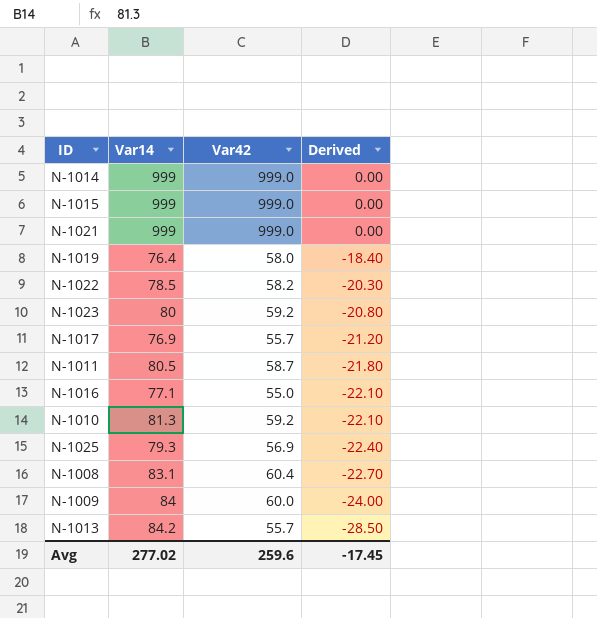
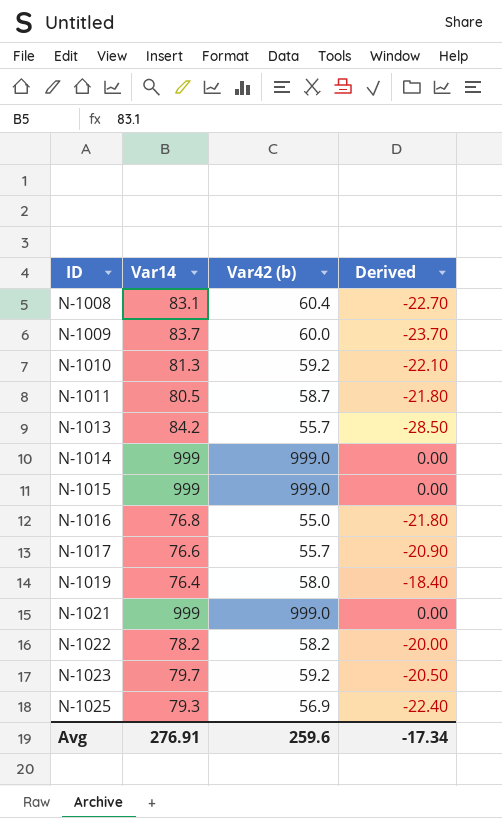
row order: Derived descending -> ID ascending
column name: Var42 -> Var42 (b)
N-1009 | Var14: 84 -> 83.7
N-1009 | Derived: -24.00 -> -23.70
N-1016 | Var14: 77.1 -> 76.8
N-1016 | Derived: -22.10 -> -21.80
N-1017 | Var14: 76.9 -> 76.6
N-1017 | Derived: -21.20 -> -20.90
N-1022 | Var14: 78.5 -> 78.2
N-1022 | Derived: -20.30 -> -20.00
N-1023 | Var14: 80 -> 79.7
N-1023 | Derived: -20.80 -> -20.50
Avg | Var14: 277.02 -> 276.91
Avg | Derived: -17.45 -> -17.34

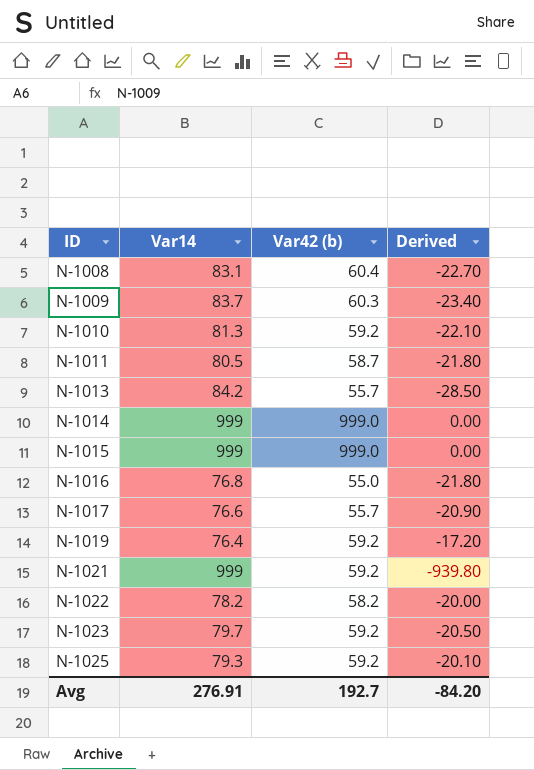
N-1009 | Var42 (b): 60.0 -> 60.3
N-1009 | Derived: -23.70 -> -23.40
N-1019 | Var42 (b): 58.0 -> 59.2
N-1019 | Derived: -18.40 -> -17.20
N-1021 | Var42 (b): 999.0 -> 59.2
N-1021 | Derived: 0.00 -> -939.80
N-1025 | Var42 (b): 56.9 -> 59.2
N-1025 | Derived: -22.40 -> -20.10
Avg | Var42 (b): 259.6 -> 192.7
Avg | Derived: -17.34 -> -84.20

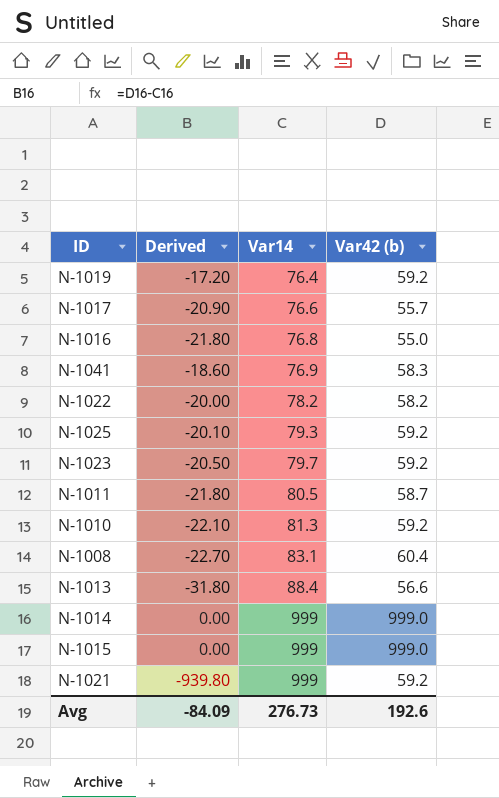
row order: ID ascending -> Var14 ascending
column Derived | position: 4 -> 2
row N-1009: 83.7 | 60.3 | -23.40 -> none
row N-1041: none -> -18.60 | 76.9 | 58.3
N-1013 | Derived: -28.50 -> -31.80
N-1013 | Var14: 84.2 -> 88.4
N-1013 | Var42 (b): 55.7 -> 56.6
Avg | Derived: -84.20 -> -84.09
Avg | Var14: 276.91 -> 276.73
Avg | Var42 (b): 192.7 -> 192.6

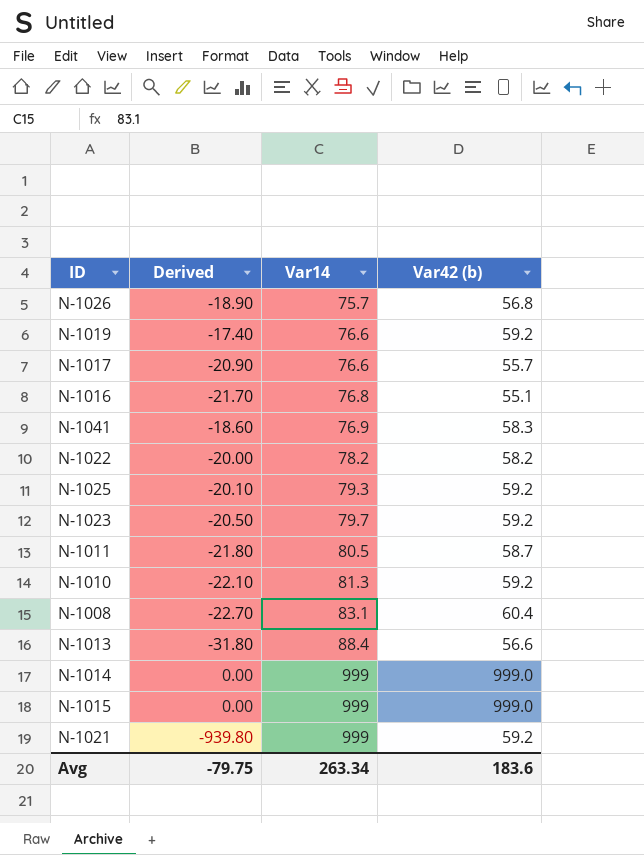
row N-1026: none -> -18.90 | 75.7 | 56.8
N-1019 | Derived: -17.20 -> -17.40
N-1019 | Var14: 76.4 -> 76.6
N-1016 | Derived: -21.80 -> -21.70
N-1016 | Var42 (b): 55.0 -> 55.1
Avg | Derived: -84.09 -> -79.75
Avg | Var14: 276.73 -> 263.34
Avg | Var42 (b): 192.6 -> 183.6

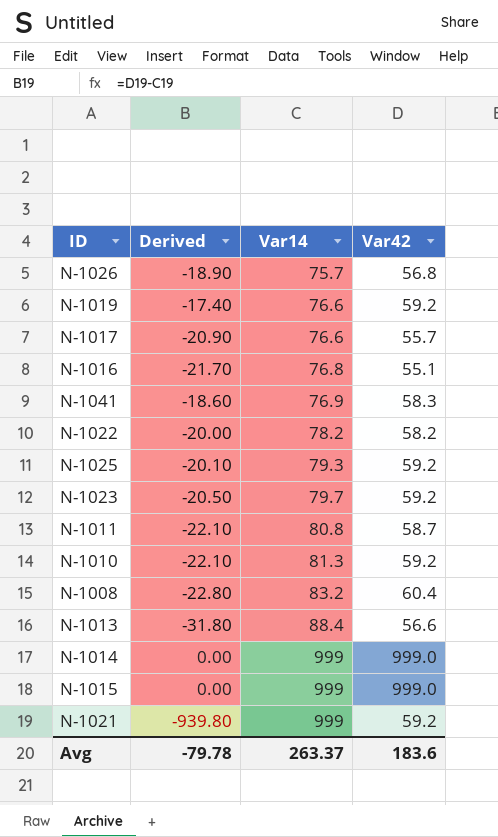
column name: Var42 (b) -> Var42
N-1011 | Derived: -21.80 -> -22.10
N-1011 | Var14: 80.5 -> 80.8
N-1008 | Derived: -22.70 -> -22.80
N-1008 | Var14: 83.1 -> 83.2
Avg | Derived: -79.75 -> -79.78
Avg | Var14: 263.34 -> 263.37

